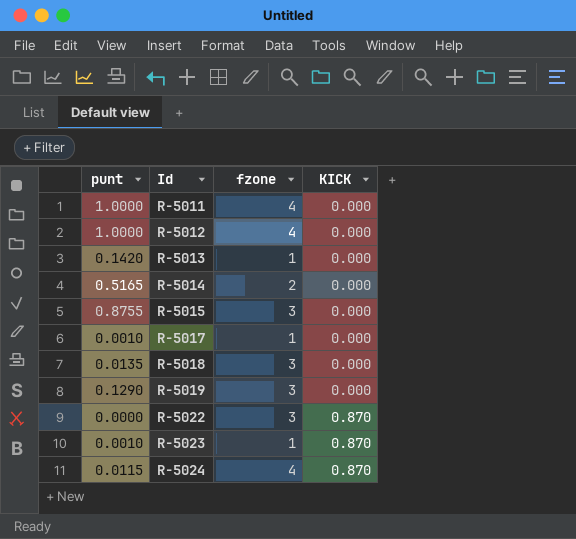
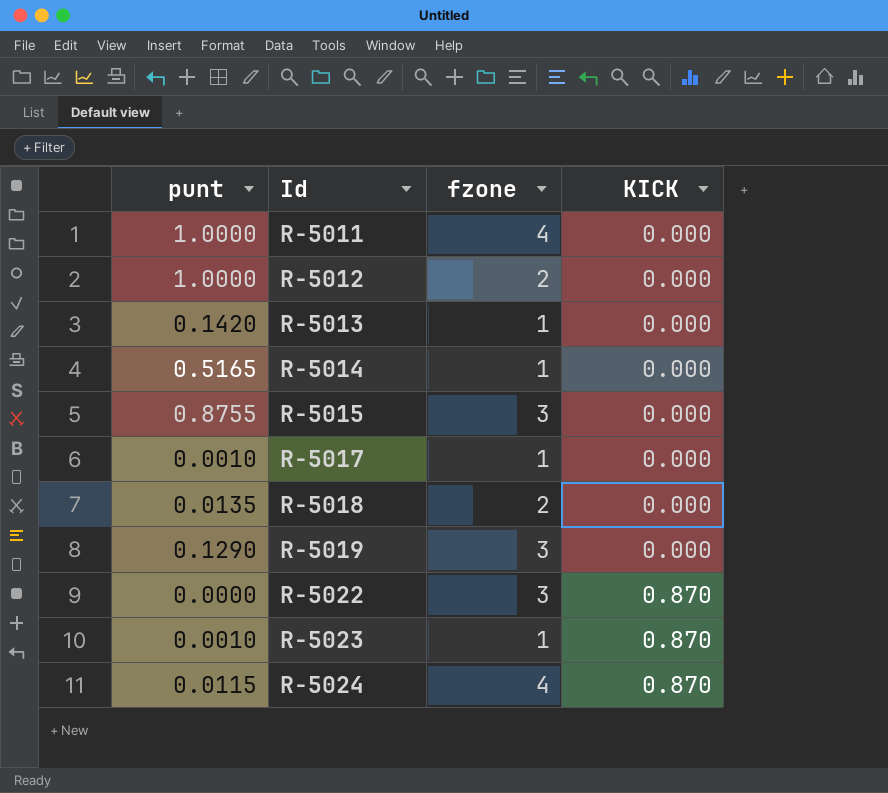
R-5012 | fzone: 4 -> 2
R-5014 | fzone: 2 -> 1
R-5018 | fzone: 3 -> 2

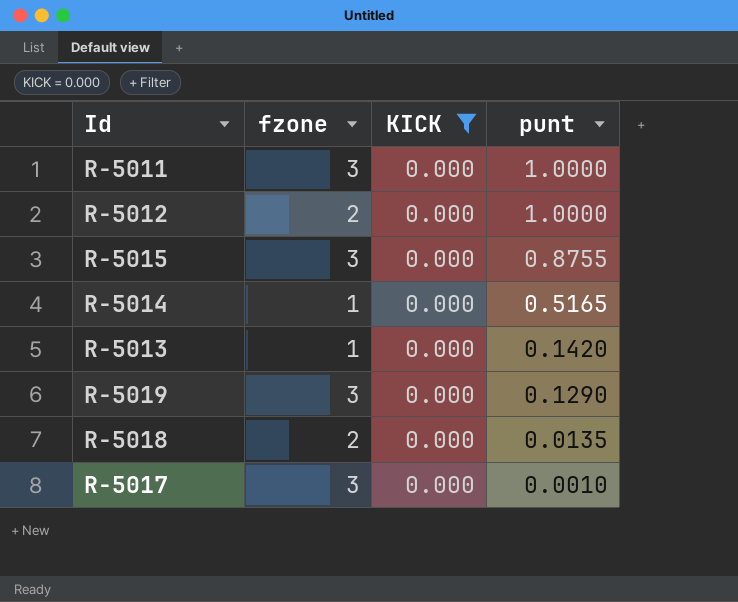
filter: none -> KICK = 0.000
row order: Id ascending -> punt descending
column punt | position: 1 -> 4
R-5011 | fzone: 4 -> 3
R-5017 | fzone: 1 -> 3

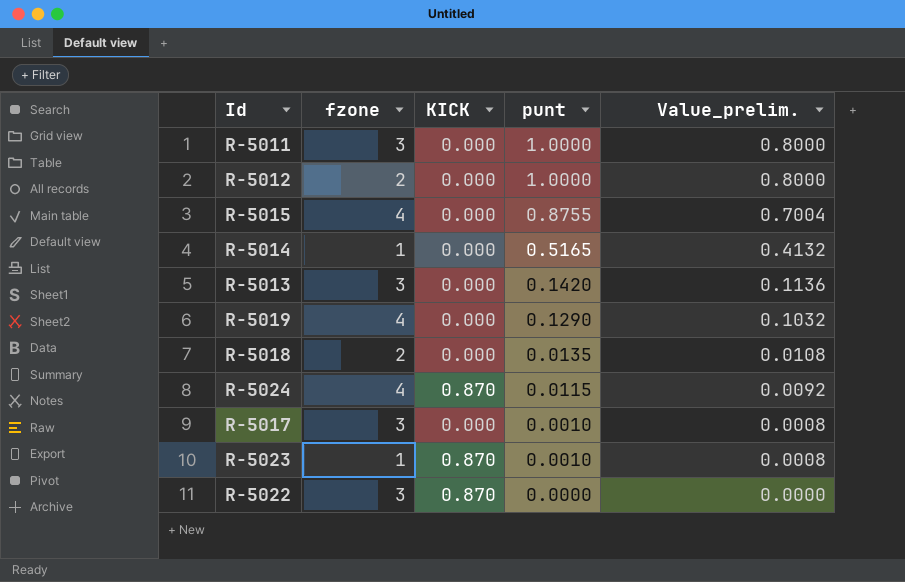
filter: KICK = 0.000 -> none
column Value_prelim. | formula: none -> [punt] * 0.8
R-5015 | fzone: 3 -> 4
R-5013 | fzone: 1 -> 3
R-5019 | fzone: 3 -> 4

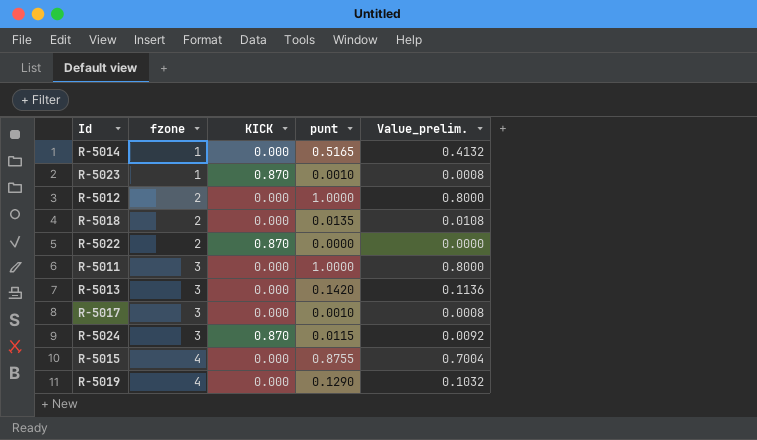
row order: punt descending -> fzone ascending
R-5022 | fzone: 3 -> 2
R-5024 | fzone: 4 -> 3

